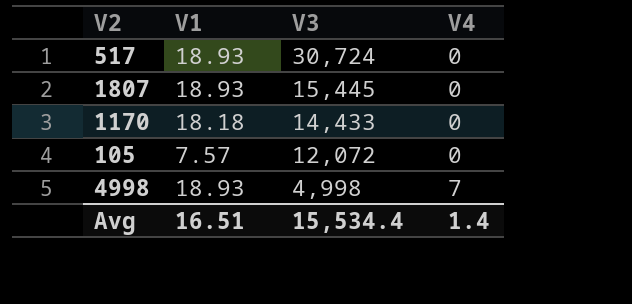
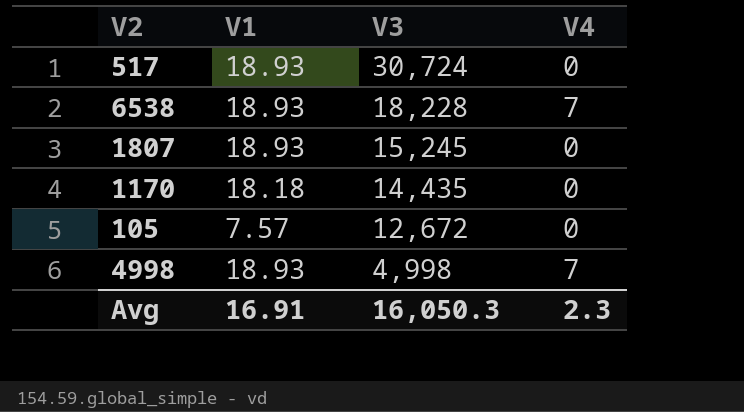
row 6538: none -> 18.93 | 18,228 | 7
1807 | V3: 15,445 -> 15,245
1170 | V3: 14,433 -> 14,435
105 | V3: 12,072 -> 12,672
Avg | V1: 16.51 -> 16.91
Avg | V3: 15,534.4 -> 16,050.3
Avg | V4: 1.4 -> 2.3

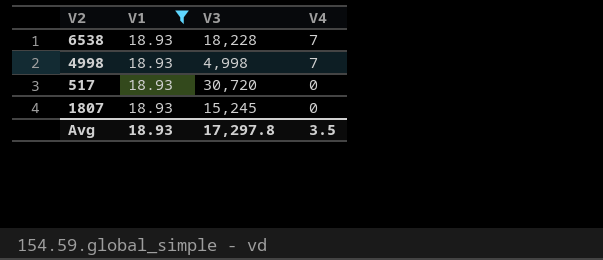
filter: none -> V1 = 18.93
row order: V3 descending -> V4 descending
517 | V3: 30,724 -> 30,720
Avg | V1: 16.91 -> 18.93
Avg | V3: 16,050.3 -> 17,297.8
Avg | V4: 2.3 -> 3.5

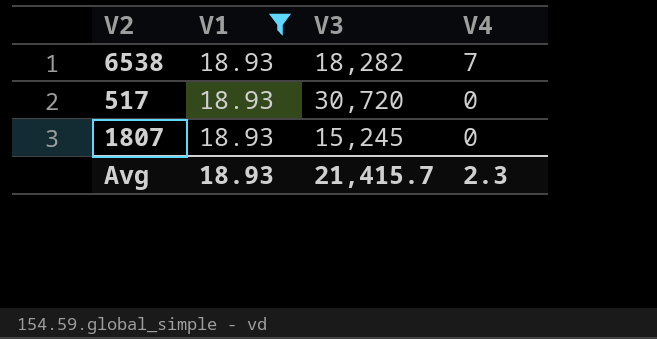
row 4998: 18.93 | 4,998 | 7 -> none
6538 | V3: 18,228 -> 18,282
Avg | V3: 17,297.8 -> 21,415.7
Avg | V4: 3.5 -> 2.3

